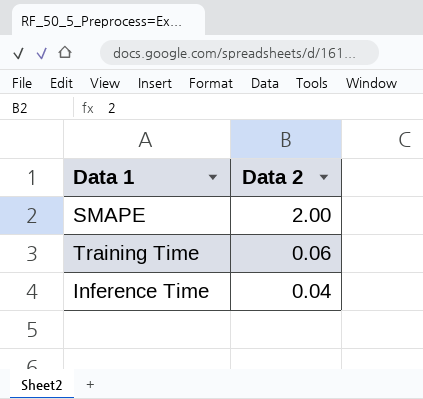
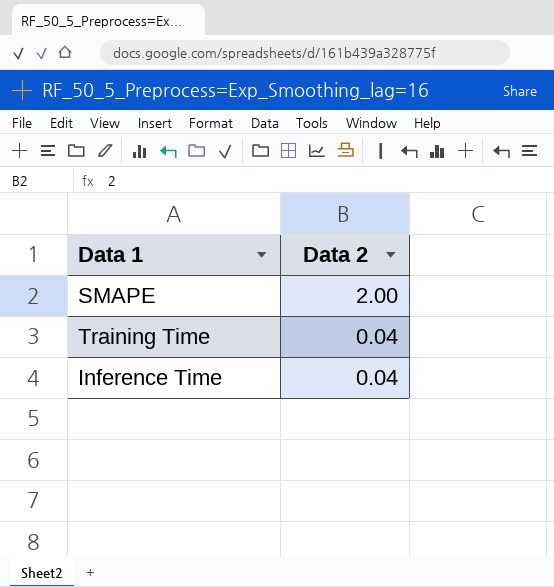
Training Time | Data 2: 0.06 -> 0.04

